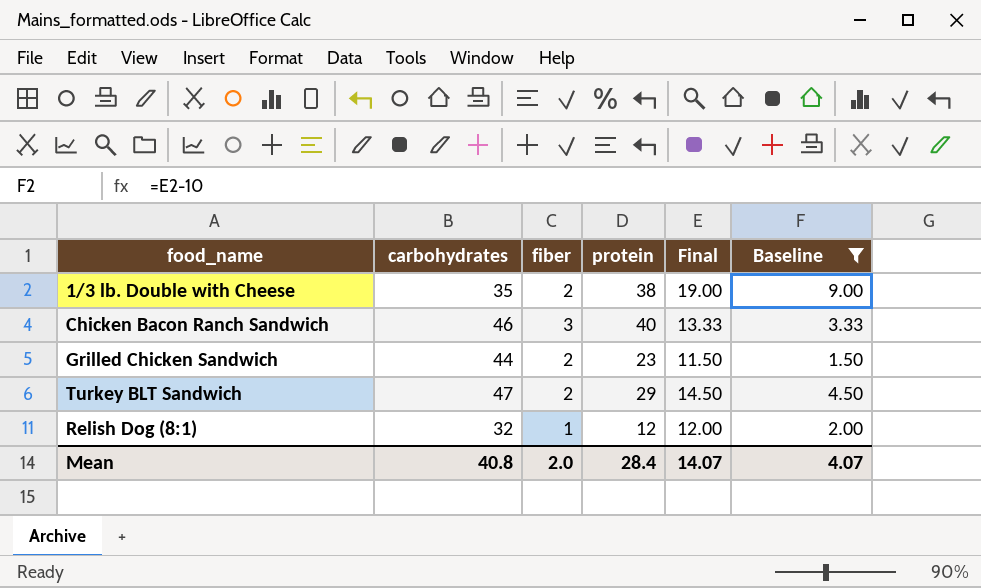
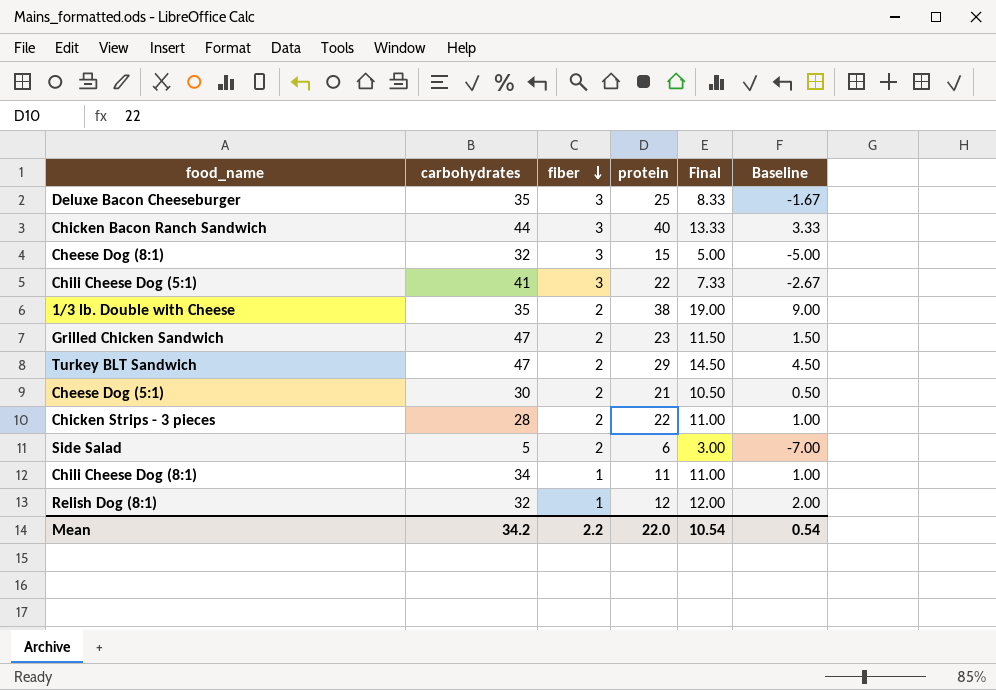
filter: Baseline >= 1.50 -> none
row order: none -> fiber descending
Chicken Bacon Ranch Sandwich | carbohydrates: 46 -> 44
Grilled Chicken Sandwich | carbohydrates: 44 -> 47
Mean | carbohydrates: 40.8 -> 34.2
Mean | fiber: 2.0 -> 2.2
Mean | protein: 28.4 -> 22.0
Mean | Final: 14.07 -> 10.54
Mean | Baseline: 4.07 -> 0.54

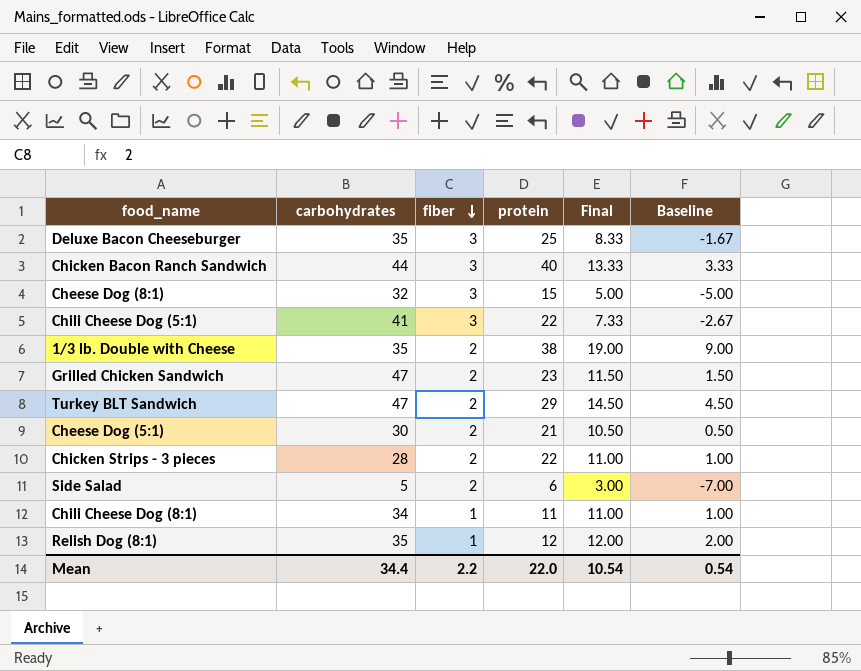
Relish Dog (8:1) | carbohydrates: 32 -> 35
Mean | carbohydrates: 34.2 -> 34.4

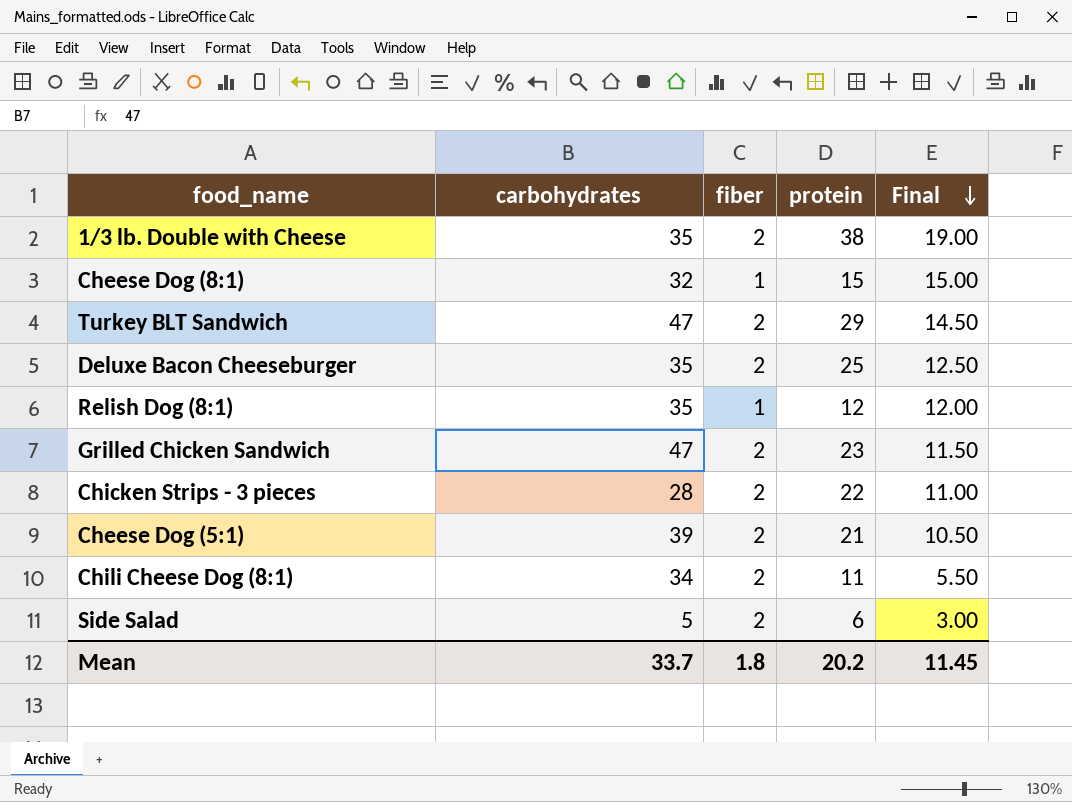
row order: fiber descending -> Final descending
column Baseline | formula: [Final] - 10 -> none
row Chicken Bacon Ranch Sandwich: 44 | 3 | 40 | 13.33 | 3.33 -> none
row Chili Cheese Dog (5:1): 41 | 3 | 22 | 7.33 | -2.67 -> none
Cheese Dog (8:1) | fiber: 3 -> 1
Cheese Dog (8:1) | Final: 5.00 -> 15.00
Deluxe Bacon Cheeseburger | fiber: 3 -> 2
Deluxe Bacon Cheeseburger | Final: 8.33 -> 12.50
Cheese Dog (5:1) | carbohydrates: 30 -> 39
Chili Cheese Dog (8:1) | fiber: 1 -> 2
Chili Cheese Dog (8:1) | Final: 11.00 -> 5.50
Mean | carbohydrates: 34.4 -> 33.7
Mean | fiber: 2.2 -> 1.8
Mean | protein: 22.0 -> 20.2
Mean | Final: 10.54 -> 11.45

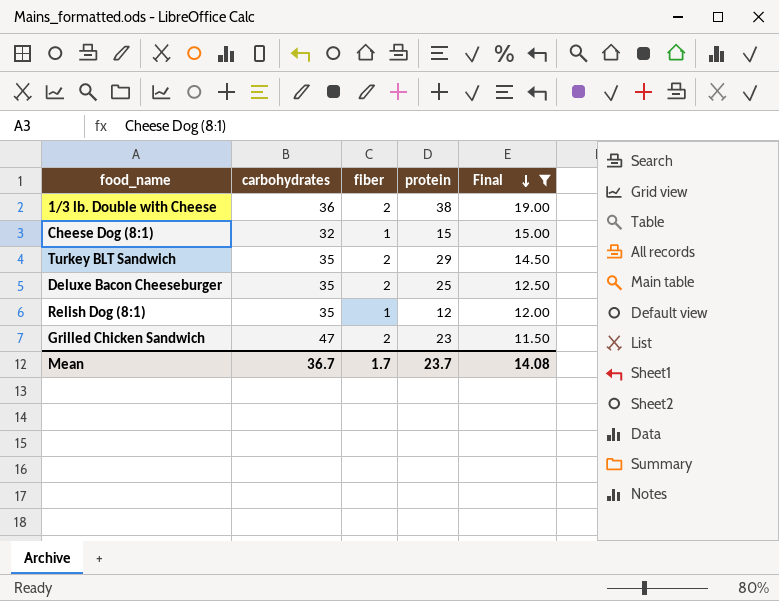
filter: none -> Final >= 11.50
1/3 lb. Double with Cheese | carbohydrates: 35 -> 36
Turkey BLT Sandwich | carbohydrates: 47 -> 35
Mean | carbohydrates: 33.7 -> 36.7
Mean | fiber: 1.8 -> 1.7
Mean | protein: 20.2 -> 23.7
Mean | Final: 11.45 -> 14.08

